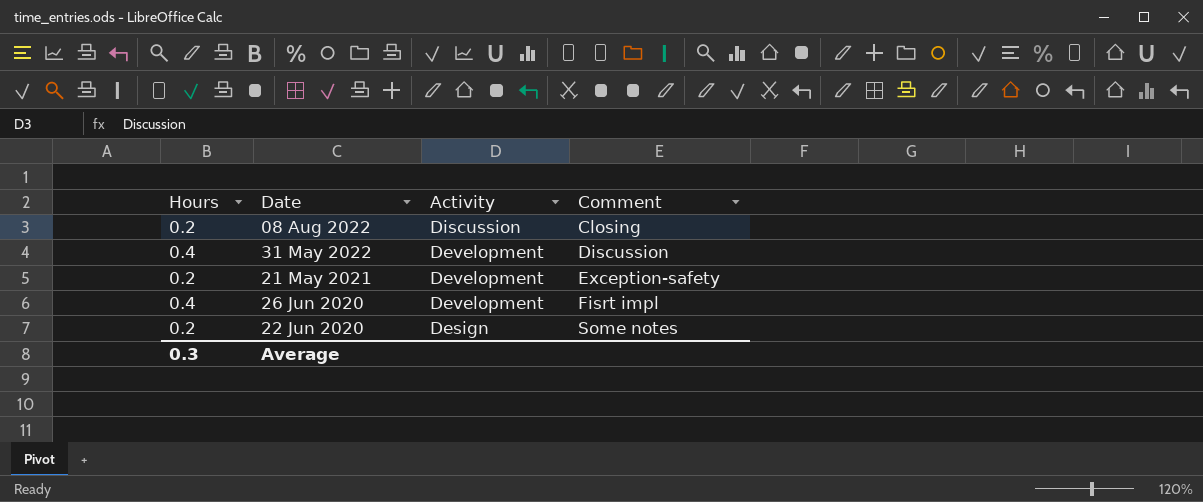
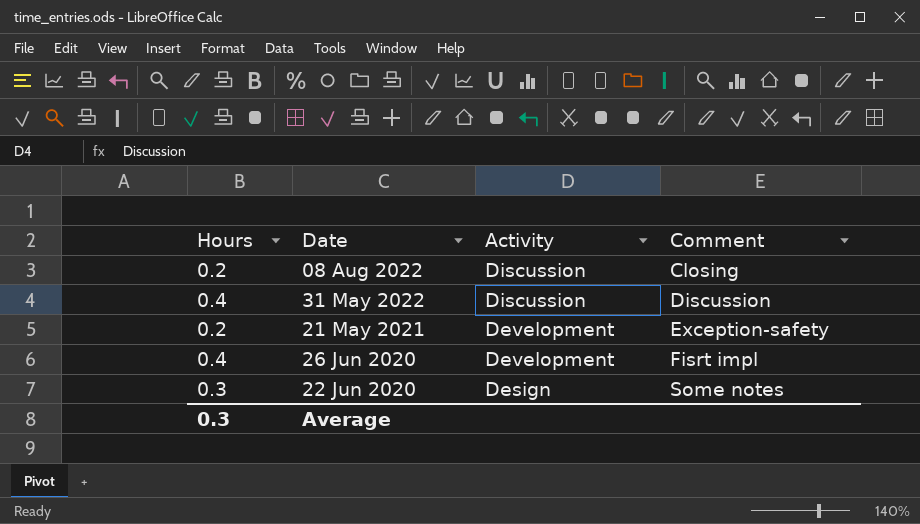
31 May 2022 | Activity: Development -> Discussion
22 Jun 2020 | Hours: 0.2 -> 0.3

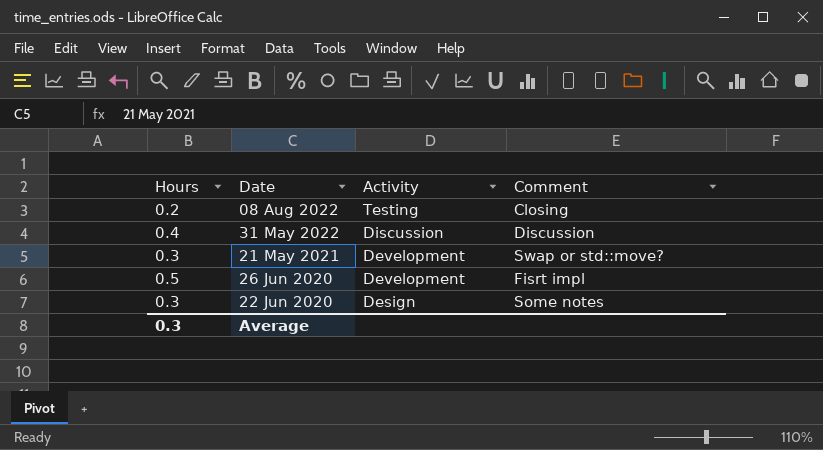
08 Aug 2022 | Activity: Discussion -> Testing
21 May 2021 | Hours: 0.2 -> 0.3
21 May 2021 | Comment: Exception-safety -> Swap or std::move?
26 Jun 2020 | Hours: 0.4 -> 0.5

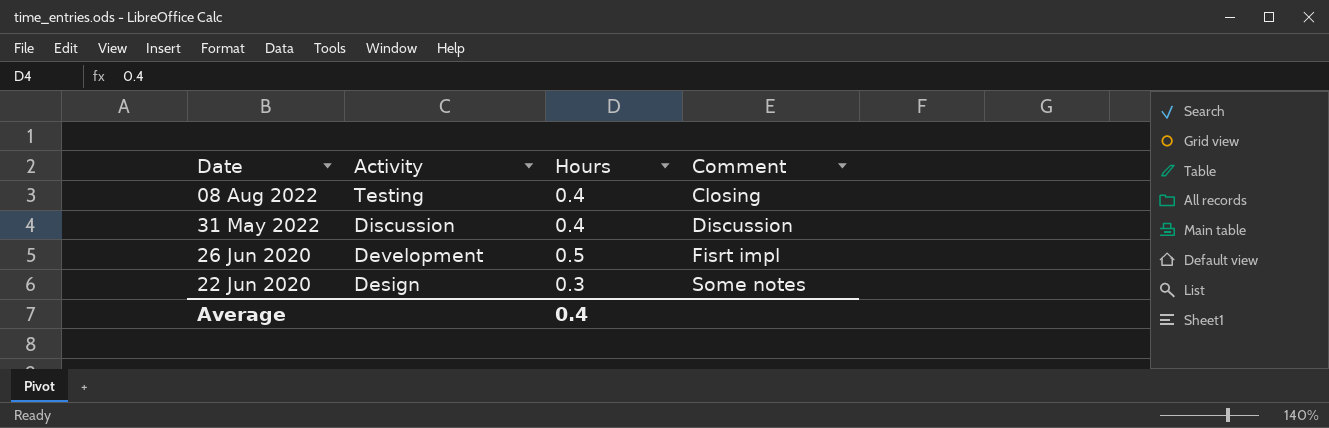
column Hours | position: 1 -> 3
row 21 May 2021: 0.3 | Development | Swap or std::move? -> none
08 Aug 2022 | Hours: 0.2 -> 0.4
Average | Hours: 0.3 -> 0.4

